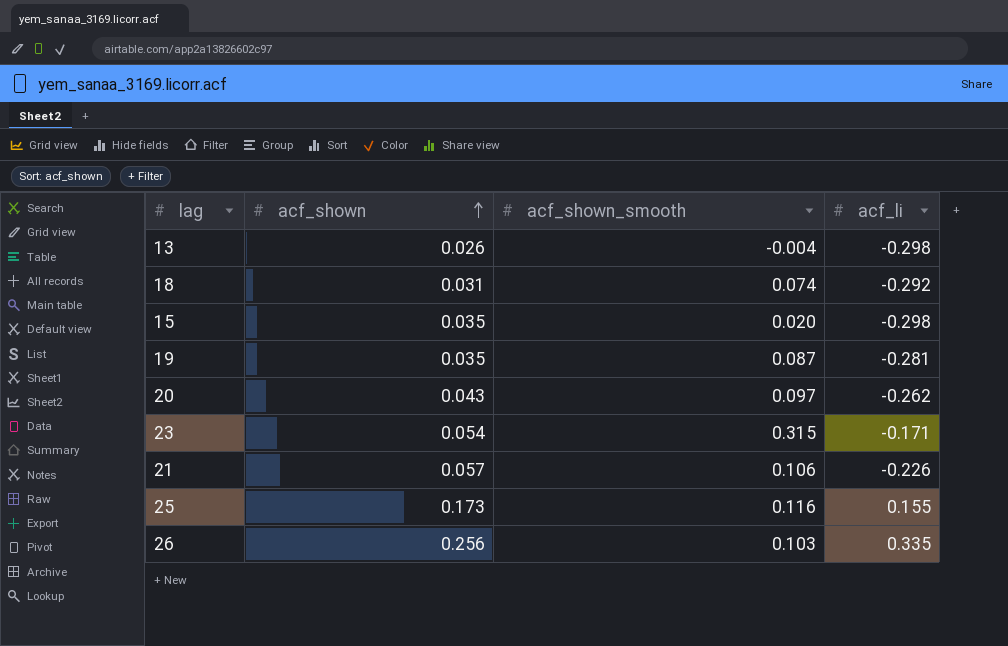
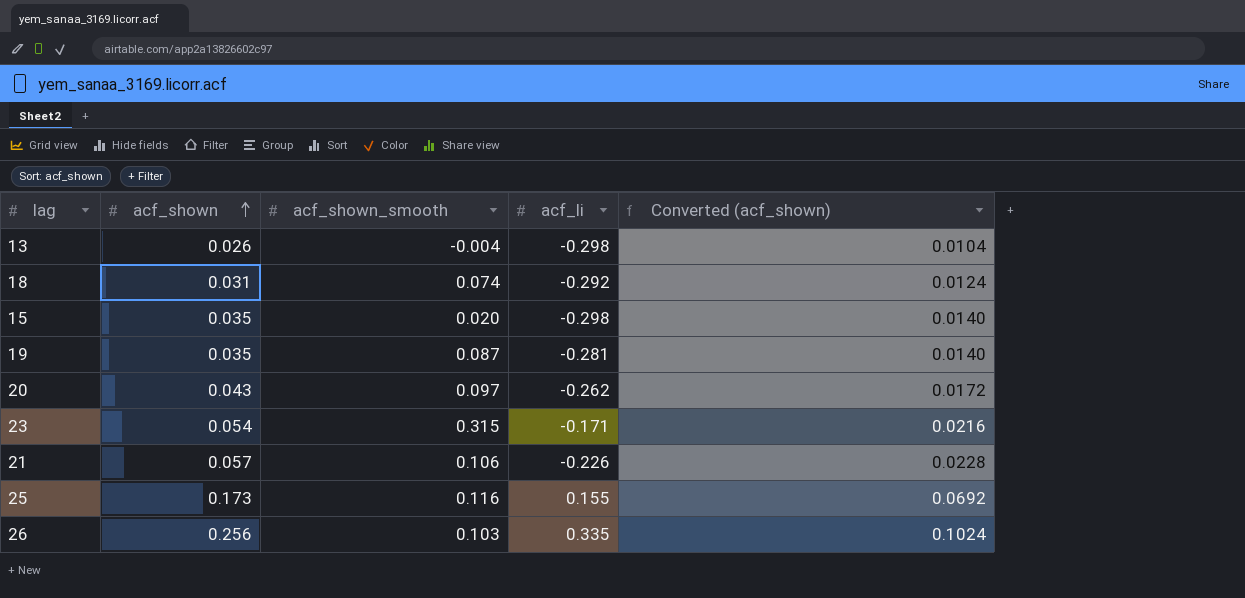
column Converted (acf_shown) | formula: none -> [acf_shown] * 0.4

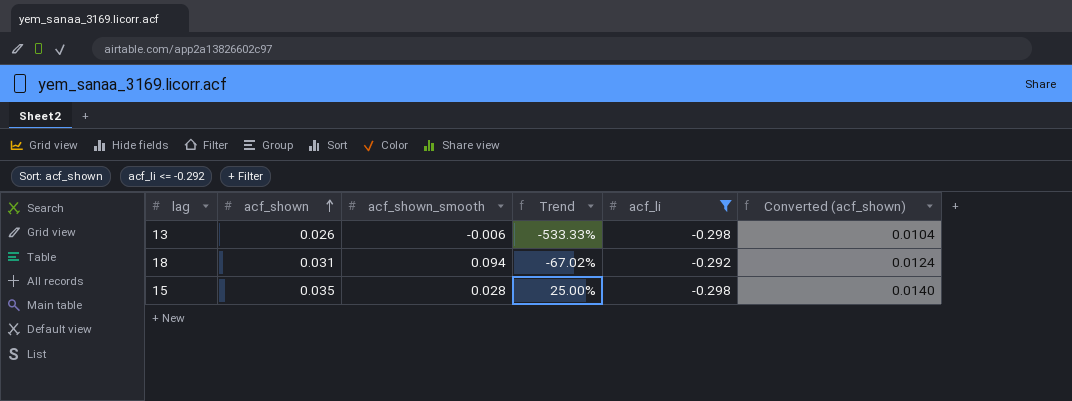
filter: none -> acf_li <= -0.292
column Trend | formula: none -> ([acf_shown] - [acf_shown_smooth]) / [acf_shown_smooth]
13 | acf_shown_smooth: -0.004 -> -0.006
18 | acf_shown_smooth: 0.074 -> 0.094
15 | acf_shown_smooth: 0.020 -> 0.028

